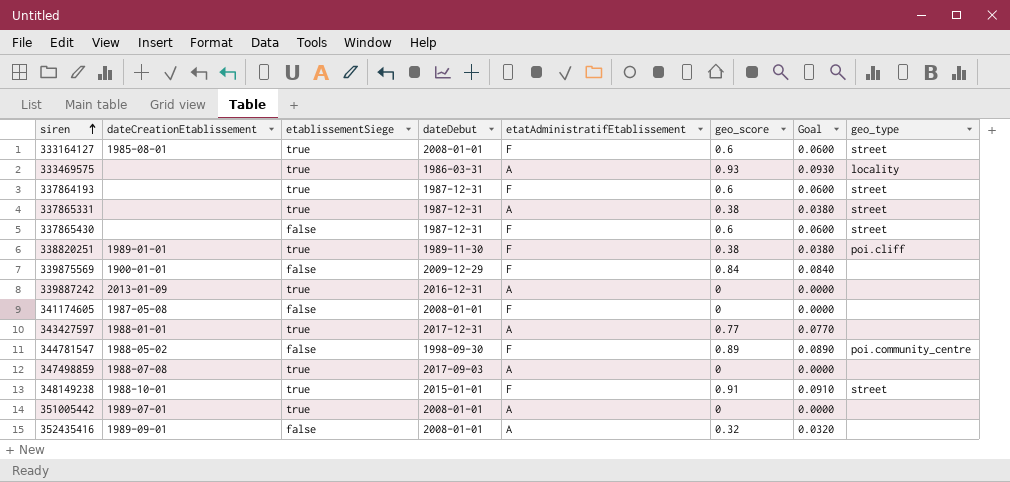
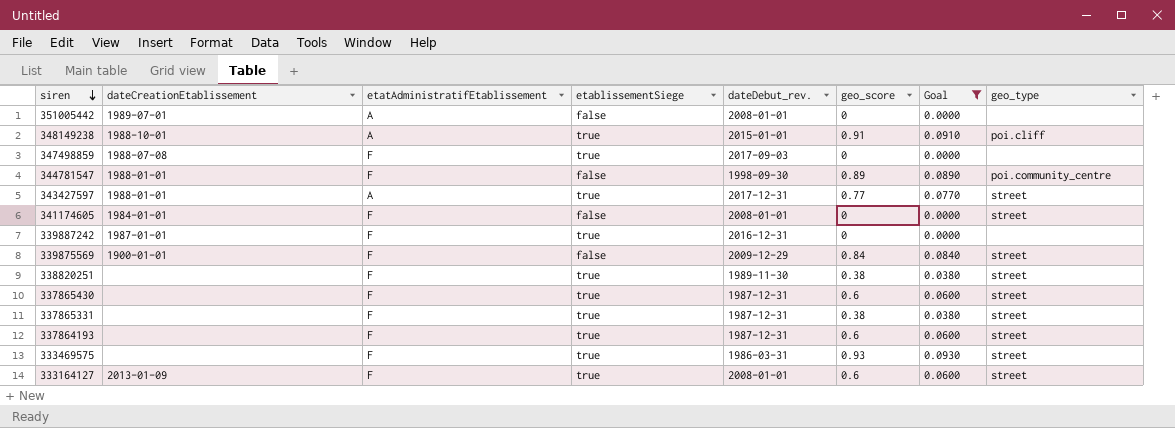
filter: none -> Goal != 0.0320
row order: siren ascending -> siren descending
column etatAdministratifEtablissement | position: 5 -> 3
column name: dateDebut -> dateDebut_rev.
351005442 | etablissementSiege: true -> false
348149238 | etatAdministratifEtablissement: F -> A
348149238 | geo_type: street -> poi.cliff
347498859 | etatAdministratifEtablissement: A -> F
344781547 | dateCreationEtablissement: 1988-05-02 -> 1988-01-01
343427597 | geo_type: none -> street
341174605 | dateCreationEtablissement: 1987-05-08 -> 1984-01-01
341174605 | geo_type: none -> street
339887242 | dateCreationEtablissement: 2013-01-09 -> 1987-01-01
339887242 | etatAdministratifEtablissement: A -> F
339875569 | geo_type: none -> street
338820251 | dateCreationEtablissement: 1989-01-01 -> none
338820251 | geo_type: poi.cliff -> street
337865430 | etablissementSiege: false -> true
337865331 | etatAdministratifEtablissement: A -> F
333469575 | etatAdministratifEtablissement: A -> F
333469575 | geo_type: locality -> street
333164127 | dateCreationEtablissement: 1985-08-01 -> 2013-01-09

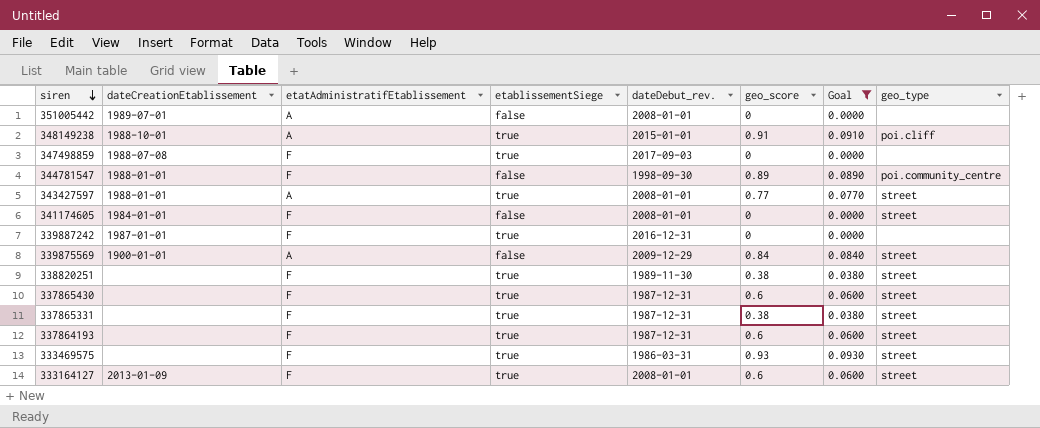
343427597 | dateDebut_rev.: 2017-12-31 -> 2008-01-01
339875569 | etatAdministratifEtablissement: F -> A

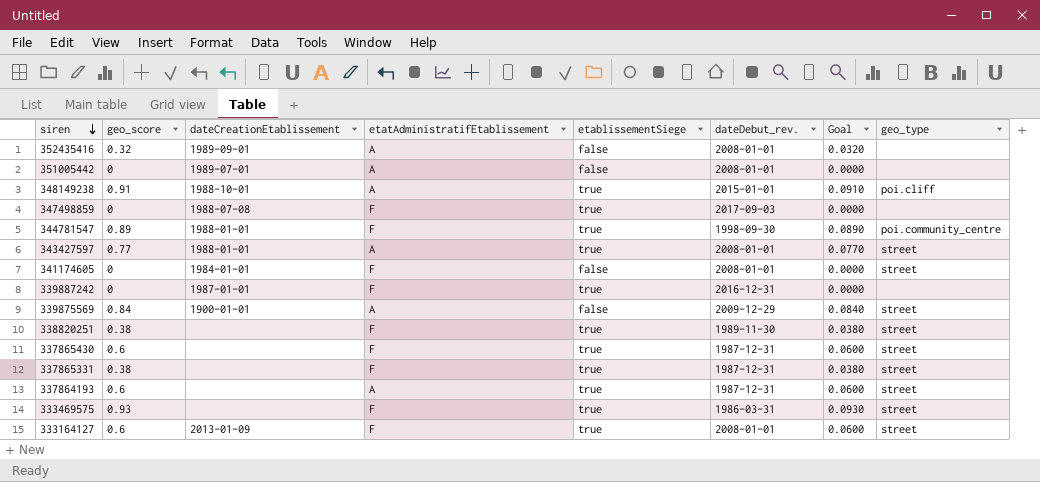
filter: Goal != 0.0320 -> none
column geo_score | position: 6 -> 2
344781547 | etablissementSiege: false -> true
337864193 | etatAdministratifEtablissement: F -> A

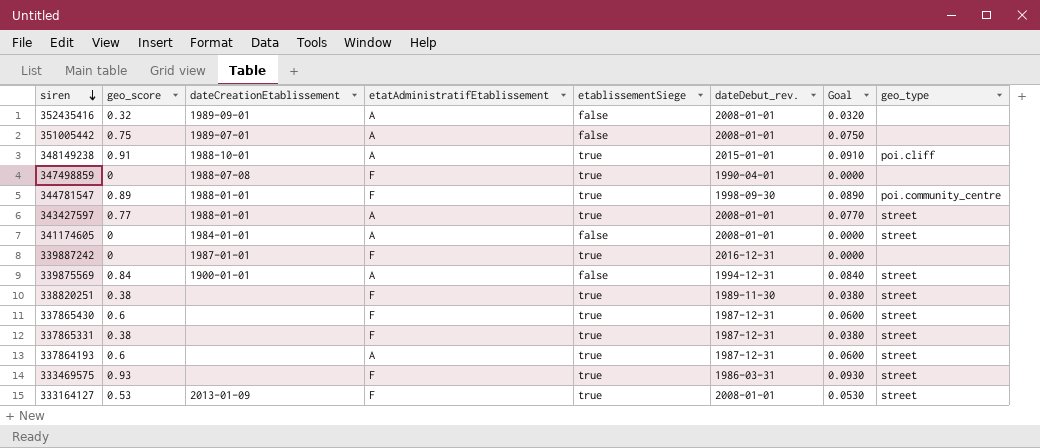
351005442 | geo_score: 0 -> 0.75
351005442 | Goal: 0.0000 -> 0.0750
347498859 | dateDebut_rev.: 2017-09-03 -> 1990-04-01
341174605 | etatAdministratifEtablissement: F -> A
339875569 | dateDebut_rev.: 2009-12-29 -> 1994-12-31
333164127 | geo_score: 0.6 -> 0.53
333164127 | Goal: 0.0600 -> 0.0530

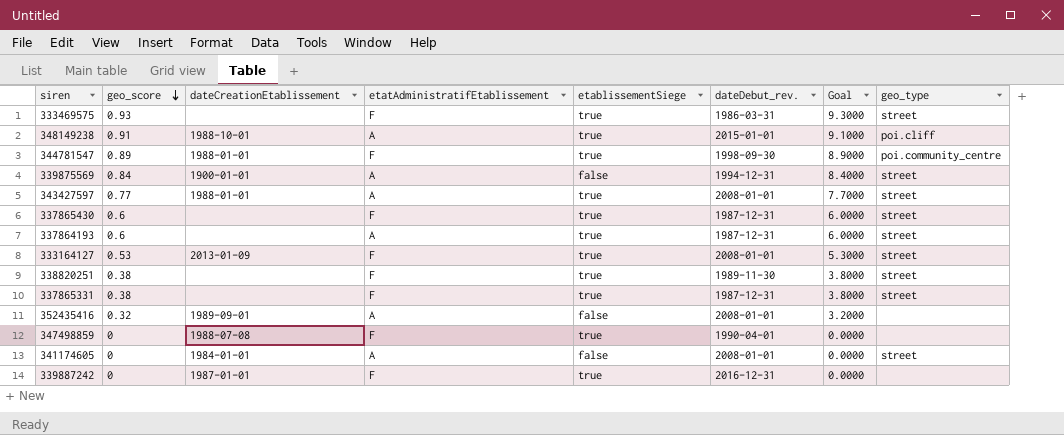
row order: siren descending -> geo_score descending
column Goal | formula: [geo_score] * 0.1 -> [geo_score] * 10
row 351005442: 0.75 | 1989-07-01 | A | false | 2008-01-01 | 0.0750 | none -> none

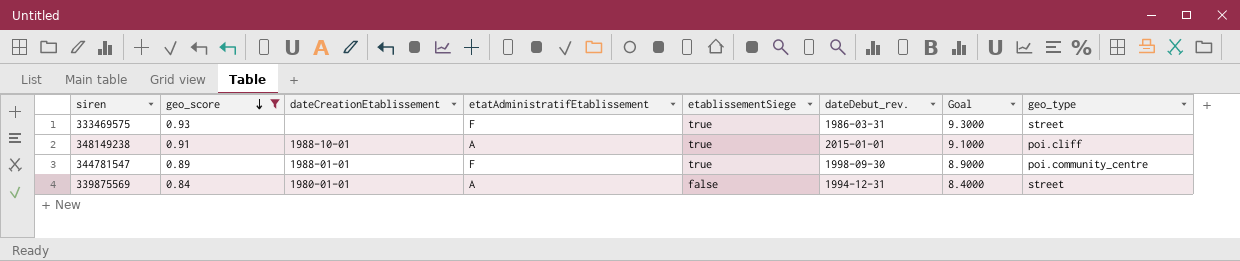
filter: none -> geo_score >= 0.84
339875569 | dateCreationEtablissement: 1900-01-01 -> 1980-01-01

